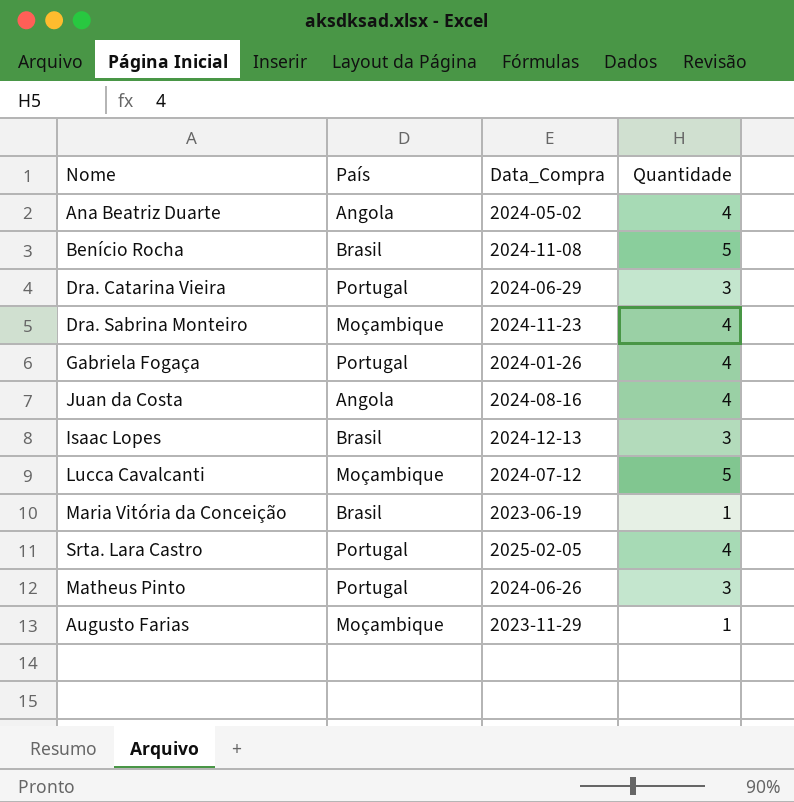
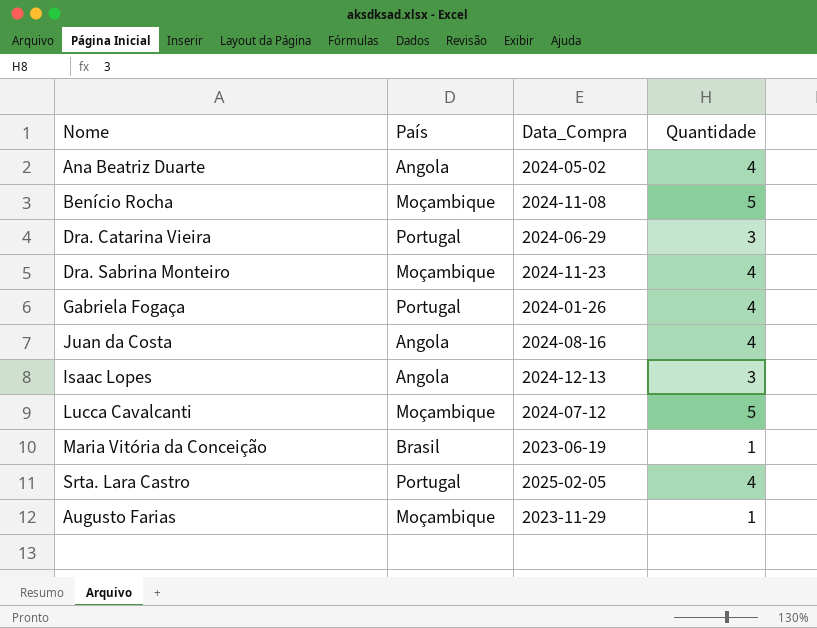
row Matheus Pinto: Portugal | 2024-06-26 | 3 -> none
Benício Rocha | País: Brasil -> Moçambique
Isaac Lopes | País: Brasil -> Angola

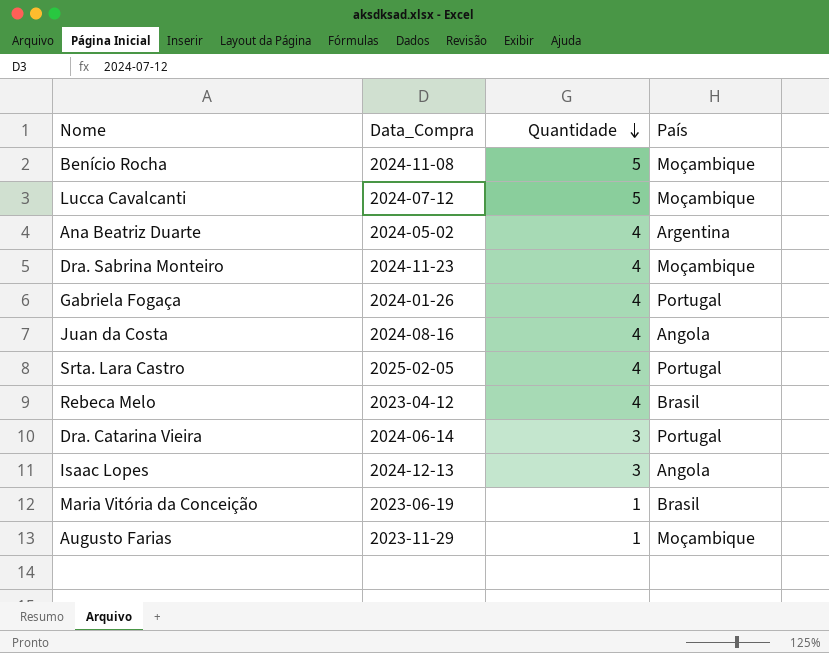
row order: none -> Quantidade descending
column País | position: 2 -> 4
Ana Beatriz Duarte | País: Angola -> Argentina
row Rebeca Melo: none -> 2023-04-12 | 4 | Brasil
Dra. Catarina Vieira | Data_Compra: 2024-06-29 -> 2024-06-14

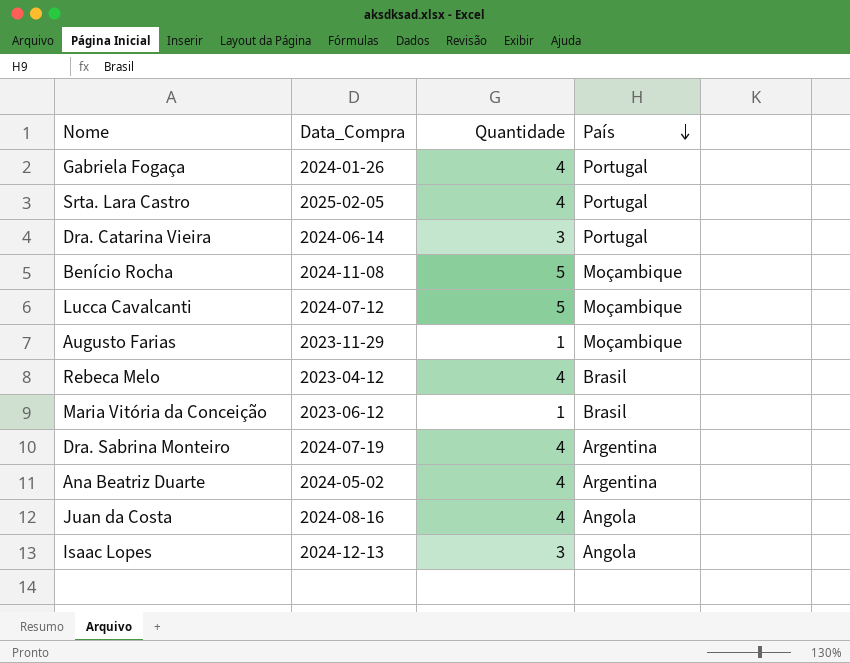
row order: Quantidade descending -> País descending
Maria Vitória da Conceição | Data_Compra: 2023-06-19 -> 2023-06-12
Dra. Sabrina Monteiro | Data_Compra: 2024-11-23 -> 2024-07-19
Dra. Sabrina Monteiro | País: Moçambique -> Argentina

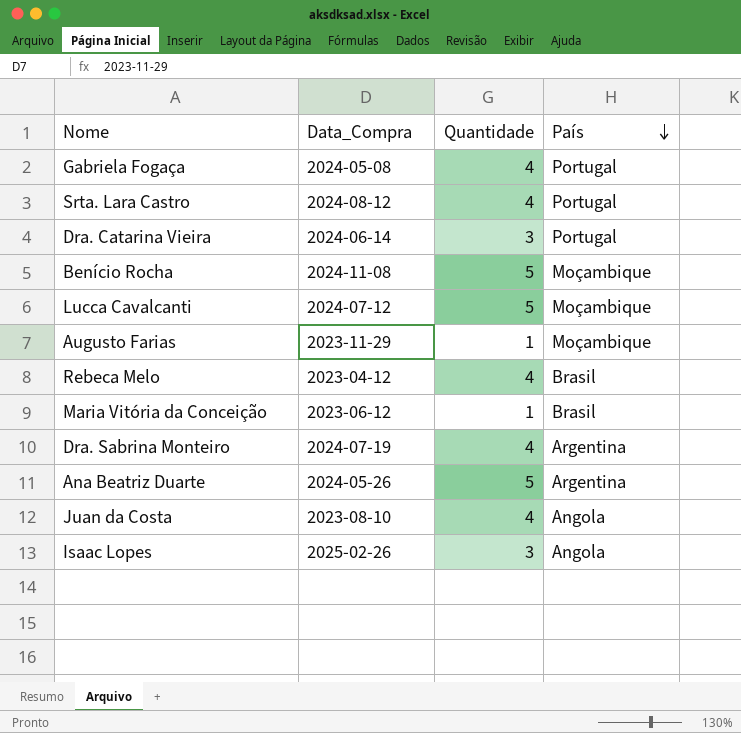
Gabriela Fogaça | Data_Compra: 2024-01-26 -> 2024-05-08
Srta. Lara Castro | Data_Compra: 2025-02-05 -> 2024-08-12
Ana Beatriz Duarte | Data_Compra: 2024-05-02 -> 2024-05-26
Ana Beatriz Duarte | Quantidade: 4 -> 5
Juan da Costa | Data_Compra: 2024-08-16 -> 2023-08-10
Isaac Lopes | Data_Compra: 2024-12-13 -> 2025-02-26

